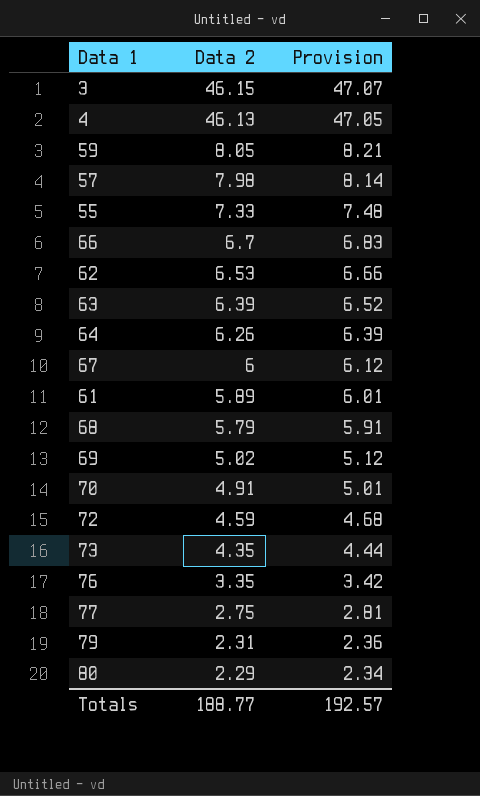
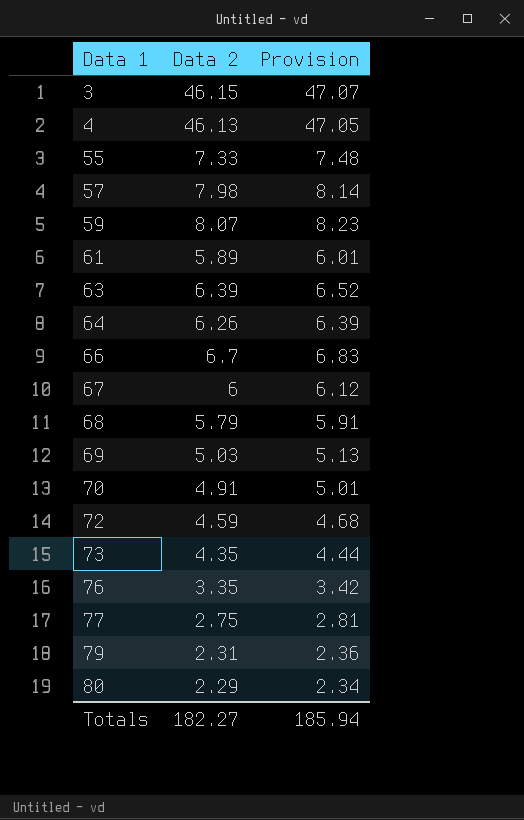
row order: Data 2 descending -> Data 1 ascending
row 62: 6.53 | 6.66 -> none
59 | Data 2: 8.05 -> 8.07
59 | Provision: 8.21 -> 8.23
69 | Data 2: 5.02 -> 5.03
69 | Provision: 5.12 -> 5.13
Totals | Data 2: 188.77 -> 182.27
Totals | Provision: 192.57 -> 185.94

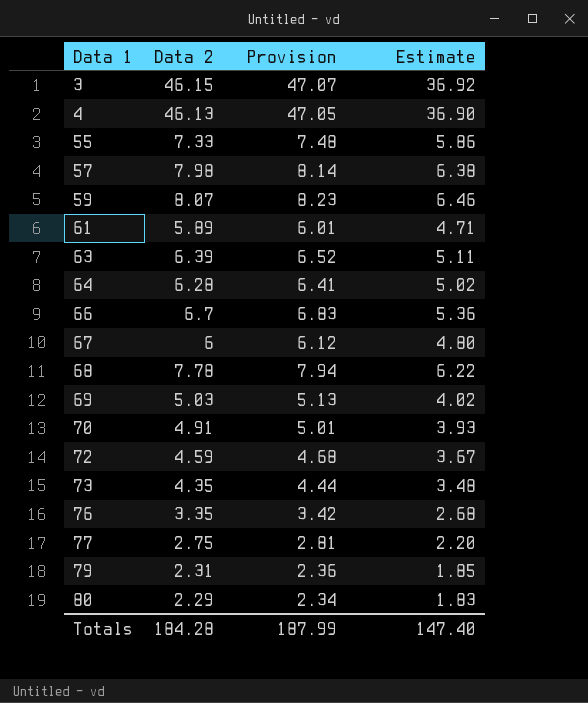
column Estimate | formula: none -> [Data 2] * 0.8
64 | Data 2: 6.26 -> 6.28
64 | Provision: 6.39 -> 6.41
68 | Data 2: 5.79 -> 7.78
68 | Provision: 5.91 -> 7.94
Totals | Data 2: 182.27 -> 184.28
Totals | Provision: 185.94 -> 187.99

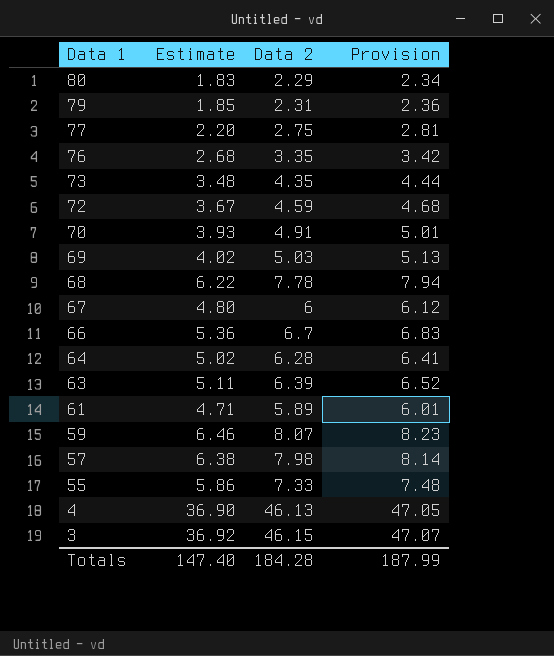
row order: Data 1 ascending -> Data 1 descending
column Estimate | position: 4 -> 2

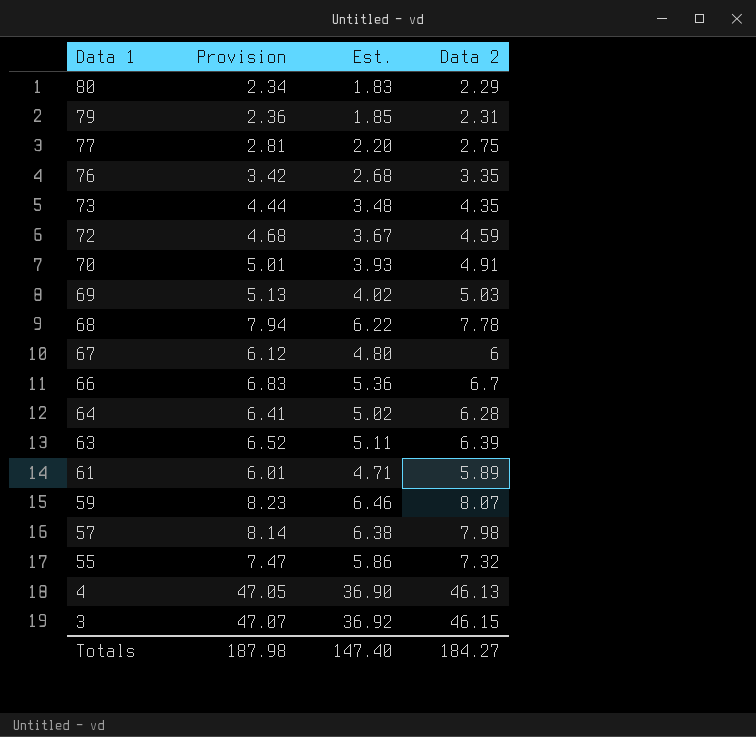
column Provision | position: 4 -> 2
column name: Estimate -> Est.
55 | Provision: 7.48 -> 7.47
55 | Data 2: 7.33 -> 7.32
Totals | Provision: 187.99 -> 187.98
Totals | Data 2: 184.28 -> 184.27

